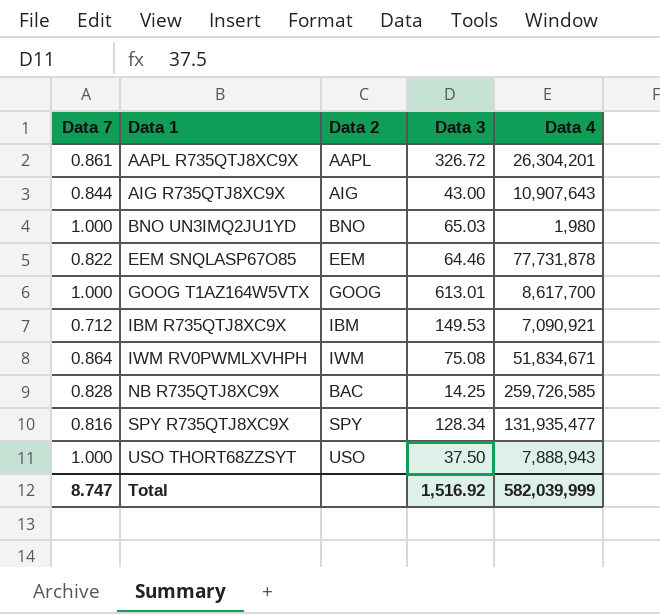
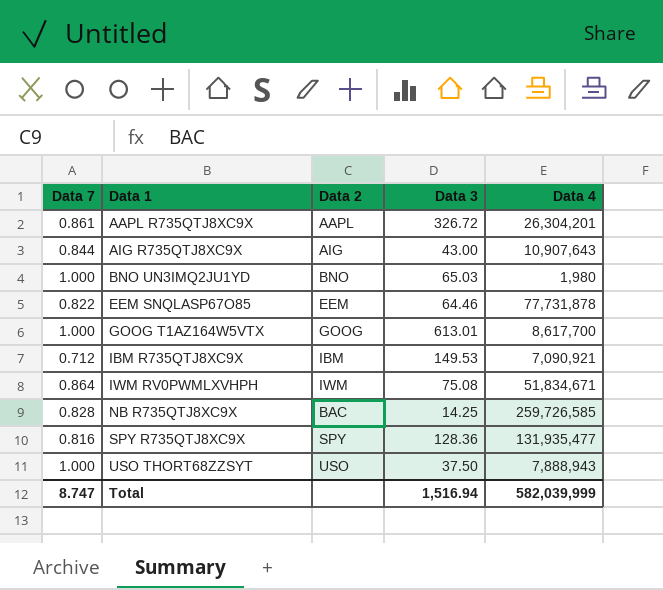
SPY R735QTJ8XC9X | Data 3: 128.34 -> 128.36
Total | Data 3: 1,516.92 -> 1,516.94

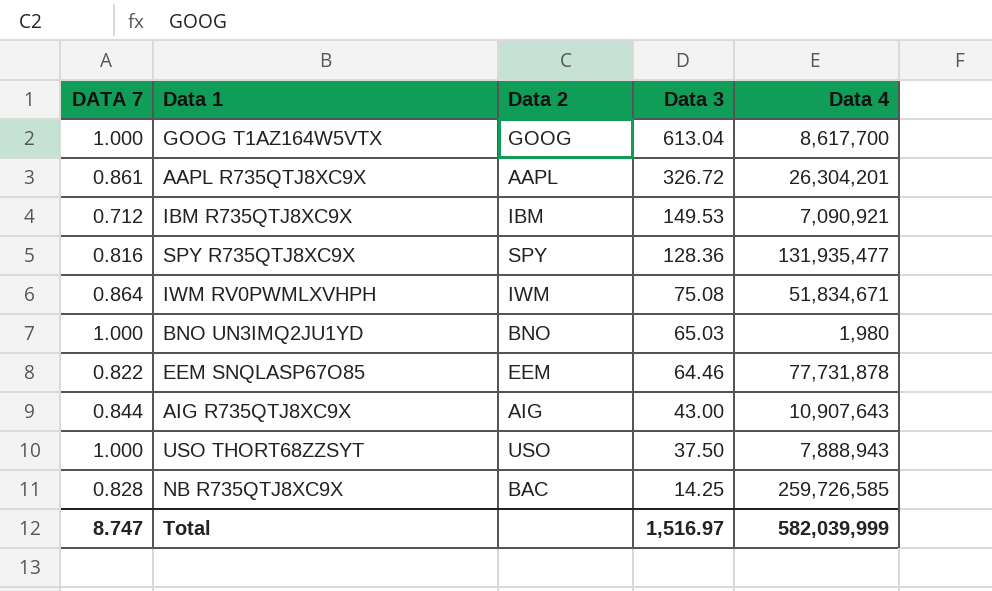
row order: Data 1 ascending -> Data 3 descending
column name: Data 7 -> DATA 7
GOOG T1AZ164W5VTX | Data 3: 613.01 -> 613.04
Total | Data 3: 1,516.94 -> 1,516.97

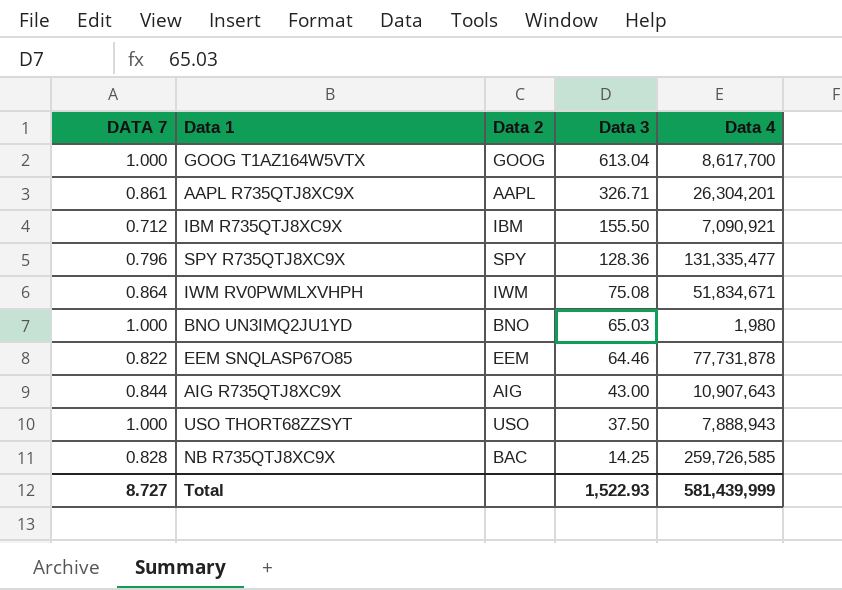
AAPL R735QTJ8XC9X | Data 3: 326.72 -> 326.71
IBM R735QTJ8XC9X | Data 3: 149.53 -> 155.50
SPY R735QTJ8XC9X | DATA 7: 0.816 -> 0.796
SPY R735QTJ8XC9X | Data 4: 131,935,477 -> 131,335,477
Total | DATA 7: 8.747 -> 8.727
Total | Data 3: 1,516.97 -> 1,522.93
Total | Data 4: 582,039,999 -> 581,439,999

